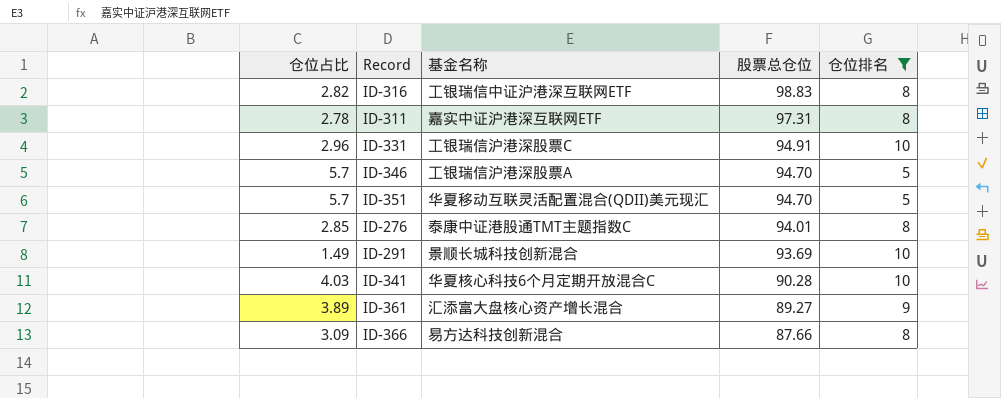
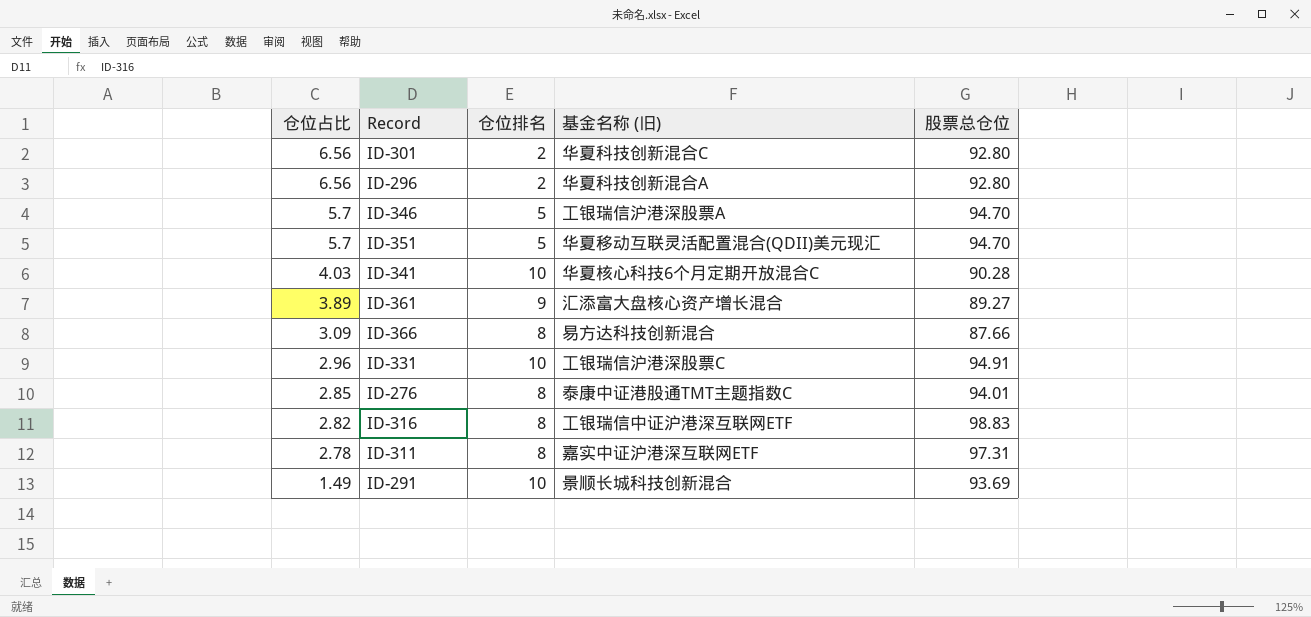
filter: 仓位排名 != 2 -> none
row order: 股票总仓位 descending -> 仓位占比 descending
column 仓位排名 | position: 5 -> 3
column name: 基金名称 -> 基金名称 (旧)

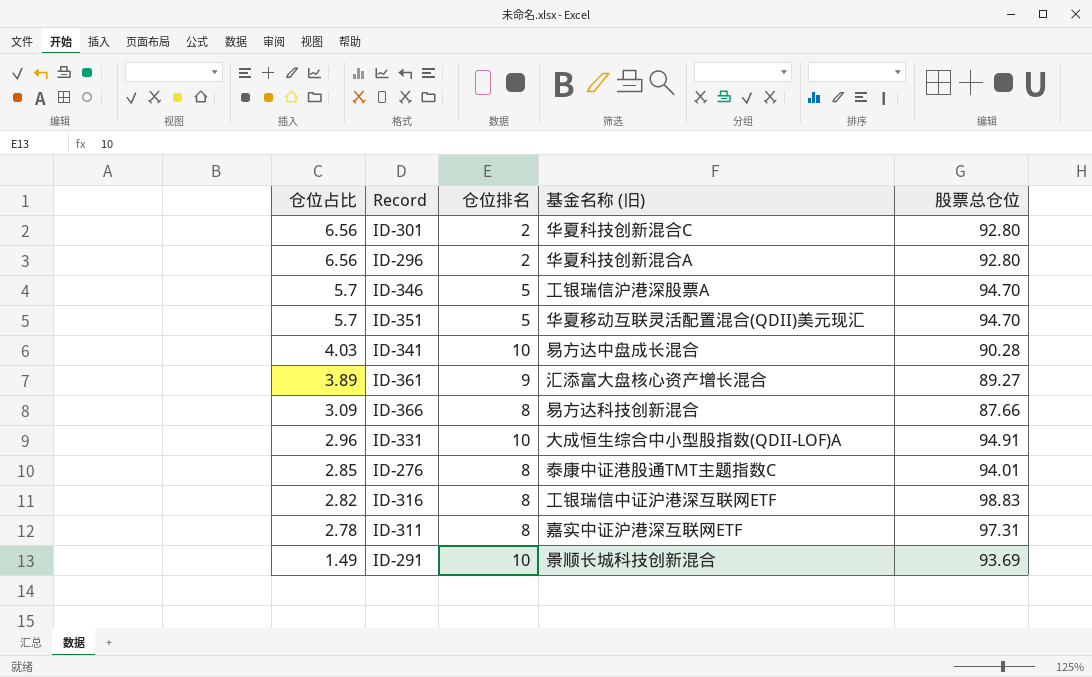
ID-341 | 基金名称 (旧): 华夏核心科技6个月定期开放混合C -> 易方达中盘成长混合
ID-331 | 基金名称 (旧): 工银瑞信沪港深股票C -> 大成恒生综合中小型股指数(QDII-LOF)A

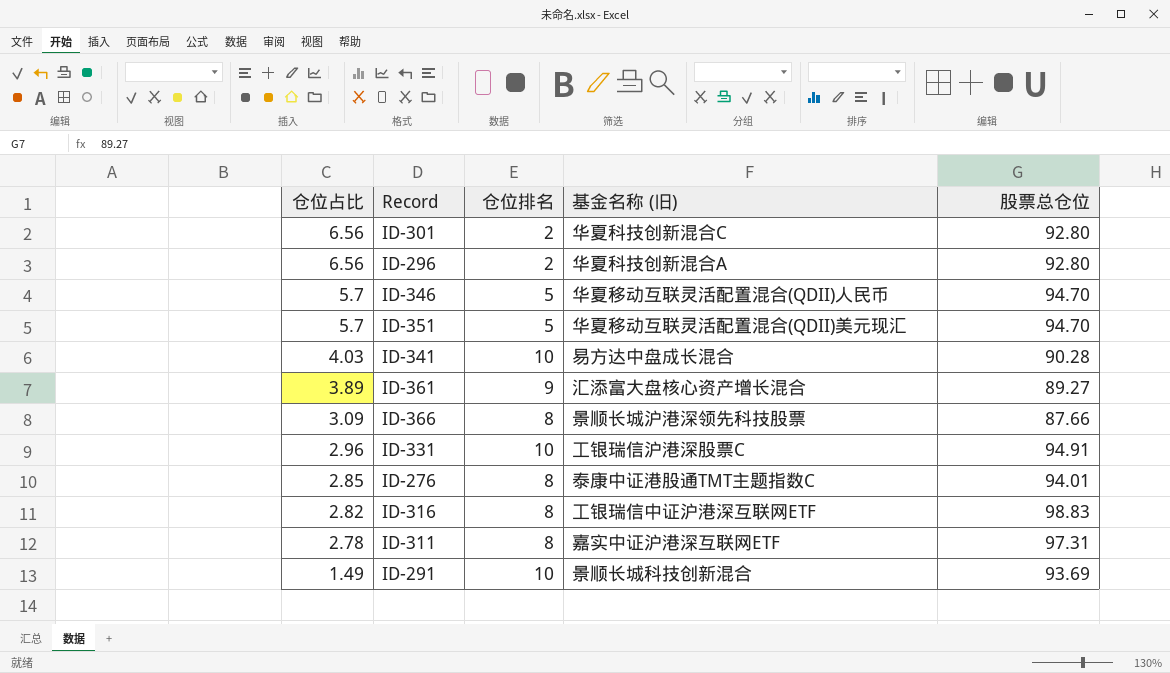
ID-346 | 基金名称 (旧): 工银瑞信沪港深股票A -> 华夏移动互联灵活配置混合(QDII)人民币
ID-366 | 基金名称 (旧): 易方达科技创新混合 -> 景顺长城沪港深领先科技股票
ID-331 | 基金名称 (旧): 大成恒生综合中小型股指数(QDII-LOF)A -> 工银瑞信沪港深股票C

